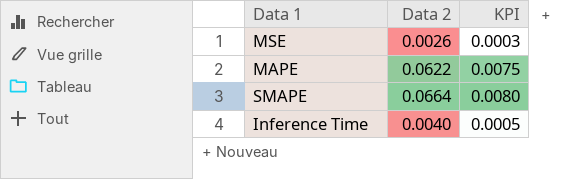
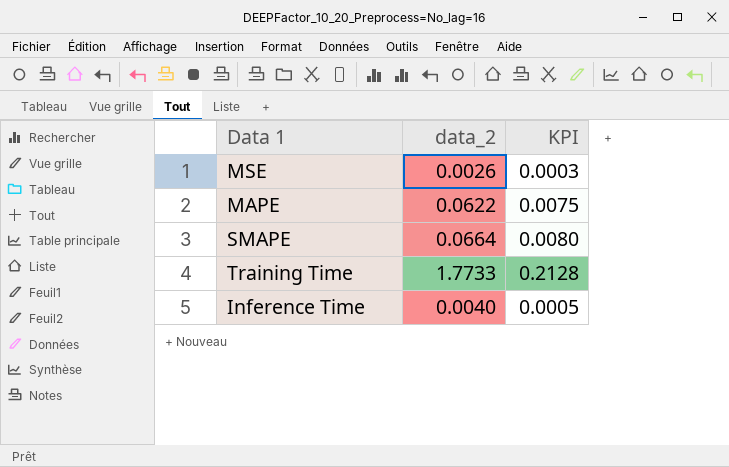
column name: Data 2 -> data_2
row Training Time: none -> 1.7733 | 0.2128

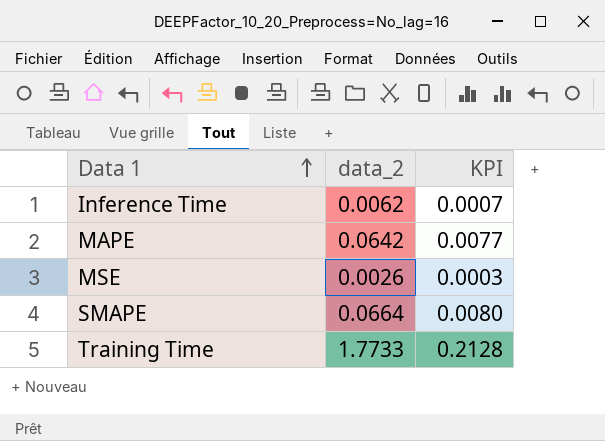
row order: none -> Data 1 ascending
Inference Time | data_2: 0.0040 -> 0.0062
Inference Time | KPI: 0.0005 -> 0.0007
MAPE | data_2: 0.0622 -> 0.0642
MAPE | KPI: 0.0075 -> 0.0077

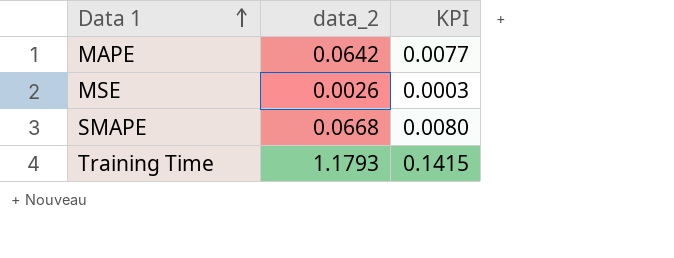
row Inference Time: 0.0062 | 0.0007 -> none
SMAPE | data_2: 0.0664 -> 0.0668
Training Time | data_2: 1.7733 -> 1.1793
Training Time | KPI: 0.2128 -> 0.1415

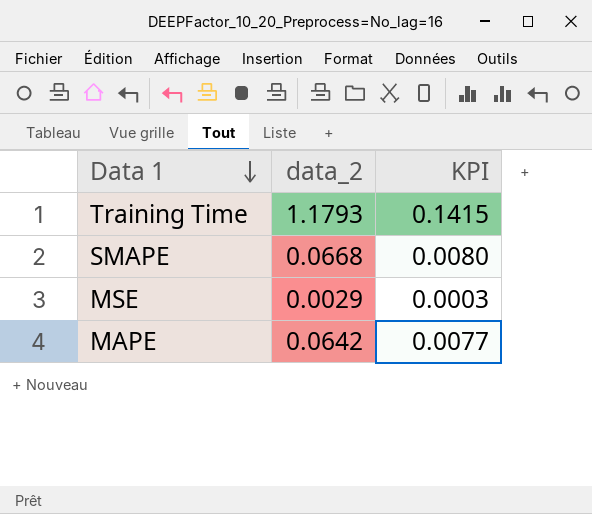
row order: Data 1 ascending -> Data 1 descending
MSE | data_2: 0.0026 -> 0.0029

